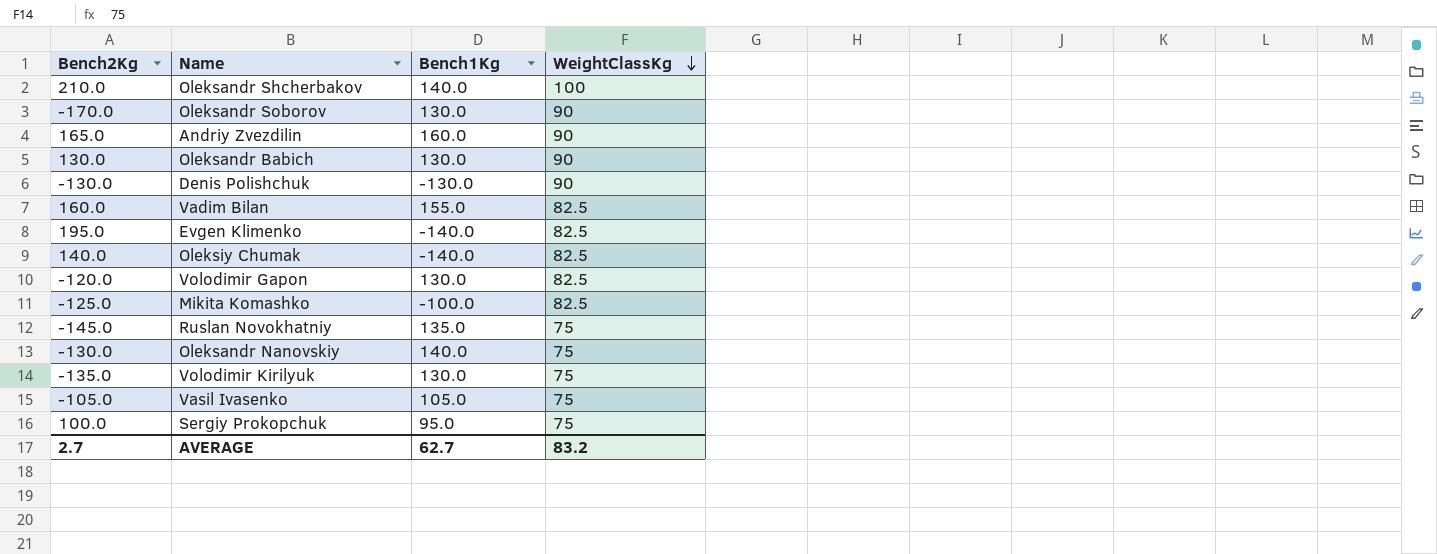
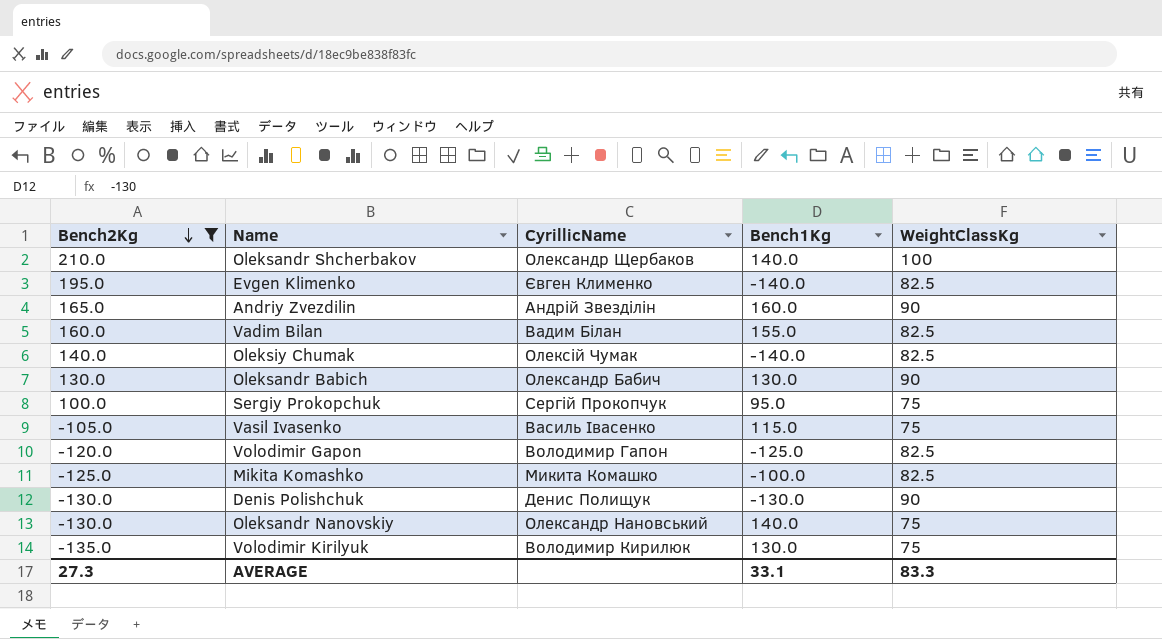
filter: none -> Bench2Kg >= -135.0
row order: WeightClassKg descending -> Bench2Kg descending
column CyrillicName | position: none -> 3
Vasil Ivasenko | Bench1Kg: 105.0 -> 115.0
Volodimir Gapon | Bench1Kg: 130.0 -> -125.0
AVERAGE | Bench2Kg: 2.7 -> 27.3
AVERAGE | Bench1Kg: 62.7 -> 33.1
AVERAGE | WeightClassKg: 83.2 -> 83.3

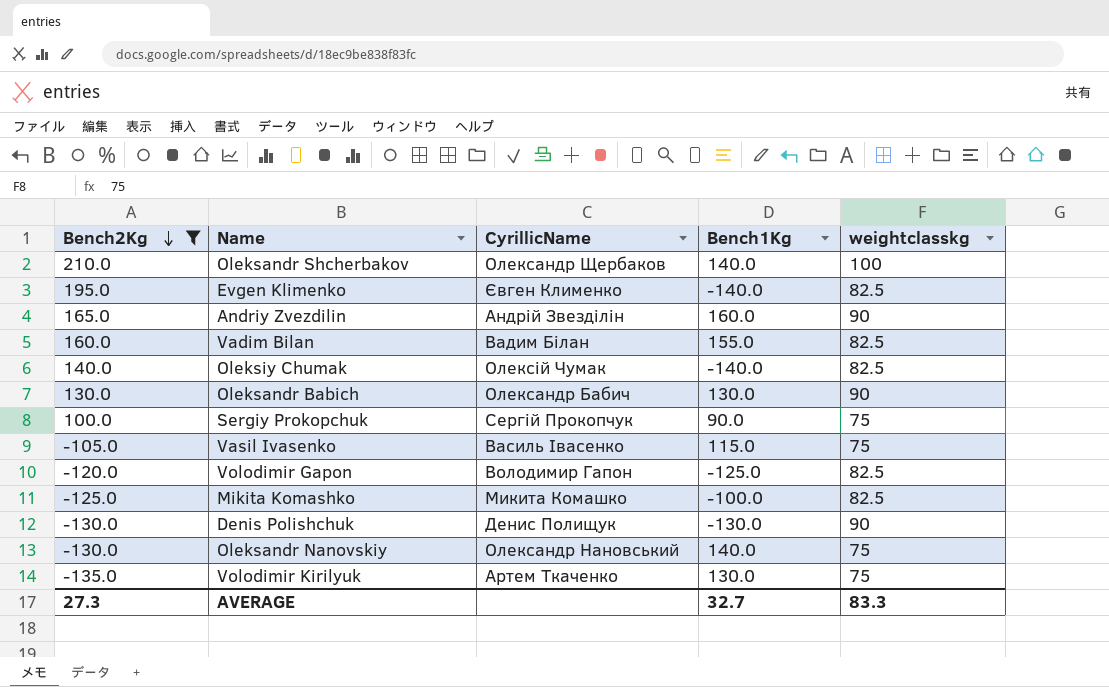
column name: WeightClassKg -> weightclasskg
Sergiy Prokopchuk | Bench1Kg: 95.0 -> 90.0
Volodimir Kirilyuk | CyrillicName: Володимир Кирилюк -> Артем Ткаченко
AVERAGE | Bench1Kg: 33.1 -> 32.7

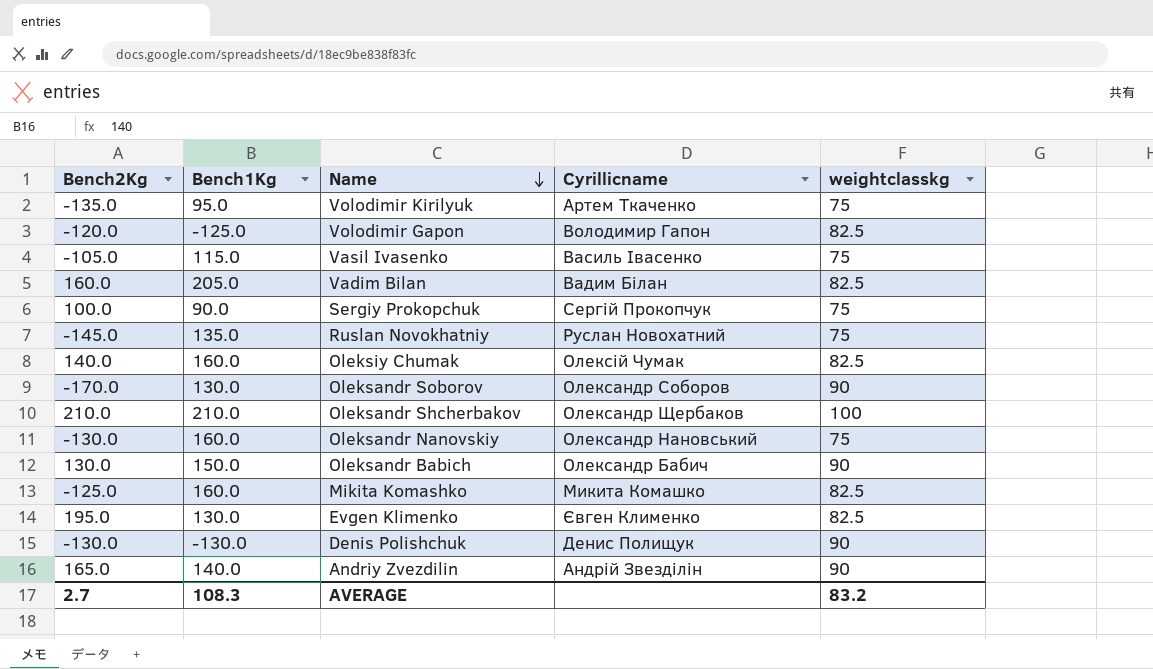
filter: Bench2Kg >= -135.0 -> none
row order: Bench2Kg descending -> Name descending
column Bench1Kg | position: 4 -> 2
column name: CyrillicName -> Cyrillicname
Volodimir Kirilyuk | Bench1Kg: 130.0 -> 95.0
Vadim Bilan | Bench1Kg: 155.0 -> 205.0
Oleksiy Chumak | Bench1Kg: -140.0 -> 160.0
Oleksandr Shcherbakov | Bench1Kg: 140.0 -> 210.0
Oleksandr Nanovskiy | Bench1Kg: 140.0 -> 160.0
Oleksandr Babich | Bench1Kg: 130.0 -> 150.0
Mikita Komashko | Bench1Kg: -100.0 -> 160.0
Evgen Klimenko | Bench1Kg: -140.0 -> 130.0
Andriy Zvezdilin | Bench1Kg: 160.0 -> 140.0
AVERAGE | Bench2Kg: 27.3 -> 2.7
AVERAGE | Bench1Kg: 32.7 -> 108.3
AVERAGE | weightclasskg: 83.3 -> 83.2

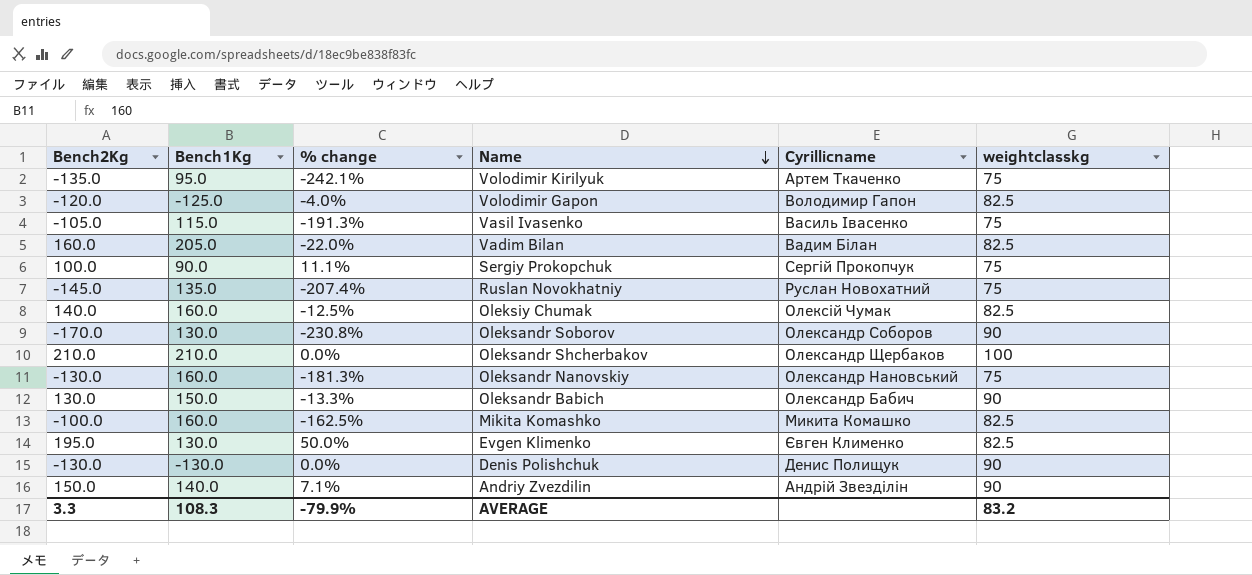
column % change | formula: none -> ([Bench2Kg] - [Bench1Kg]) / [Bench1Kg]
Mikita Komashko | Bench2Kg: -125.0 -> -100.0
Andriy Zvezdilin | Bench2Kg: 165.0 -> 150.0
AVERAGE | Bench2Kg: 2.7 -> 3.3

